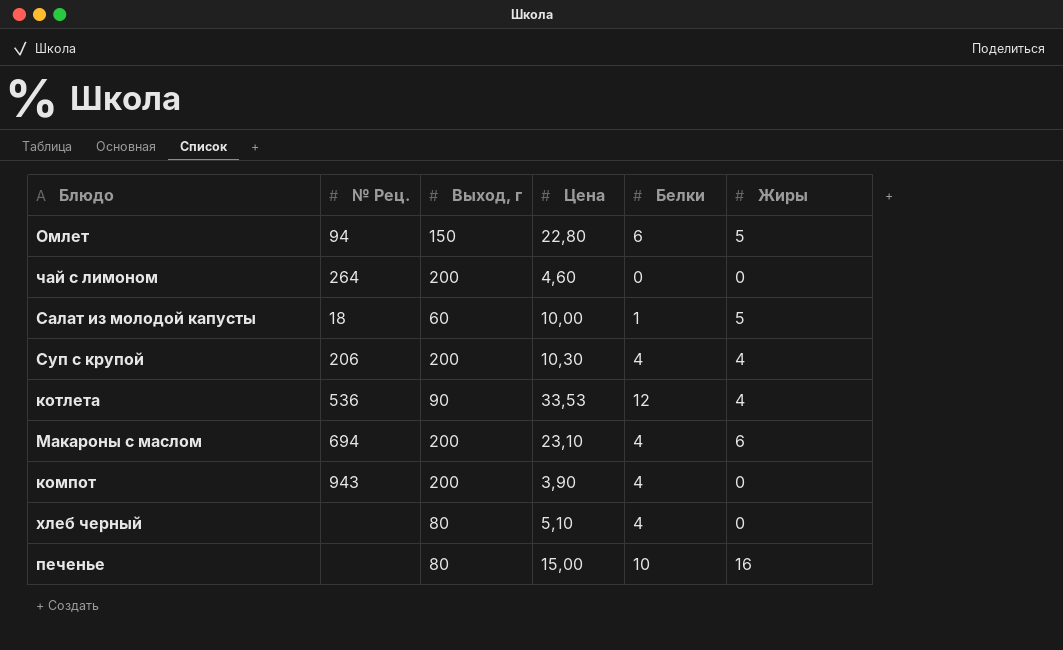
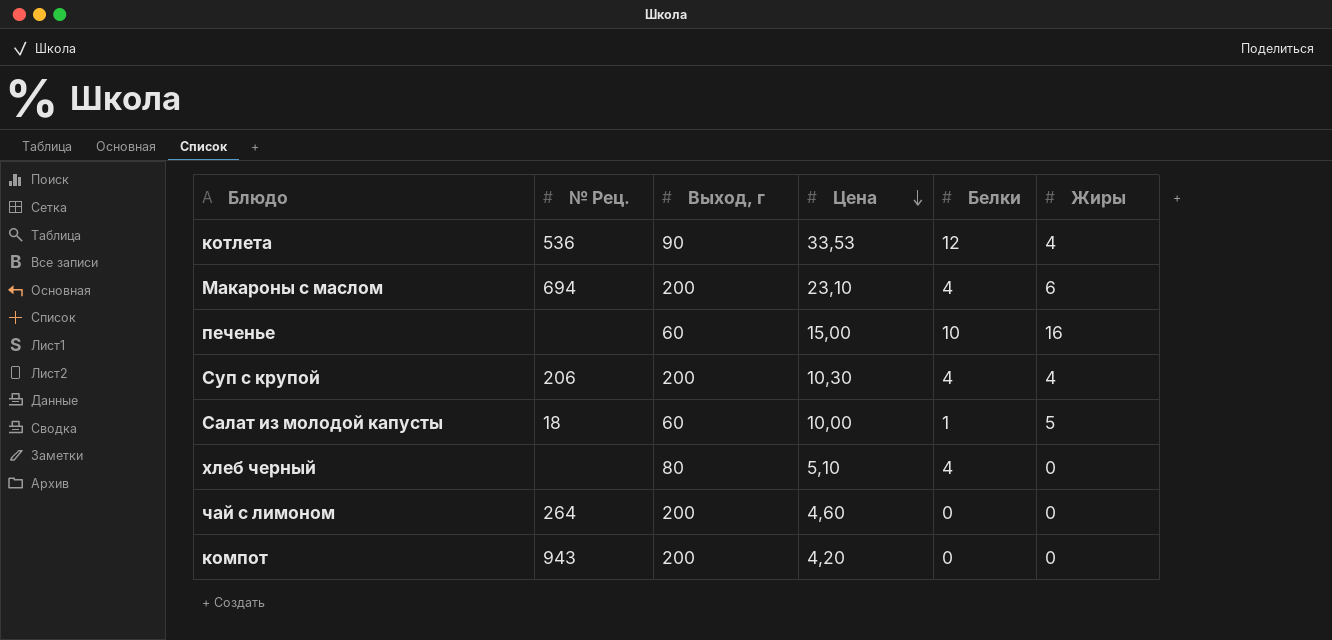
row order: none -> Цена descending
row Омлет: 94 | 150 | 22,80 | 6 | 5 -> none
печенье | Выход, г: 80 -> 60
компот | Цена: 3,90 -> 4,20
компот | Белки: 4 -> 0

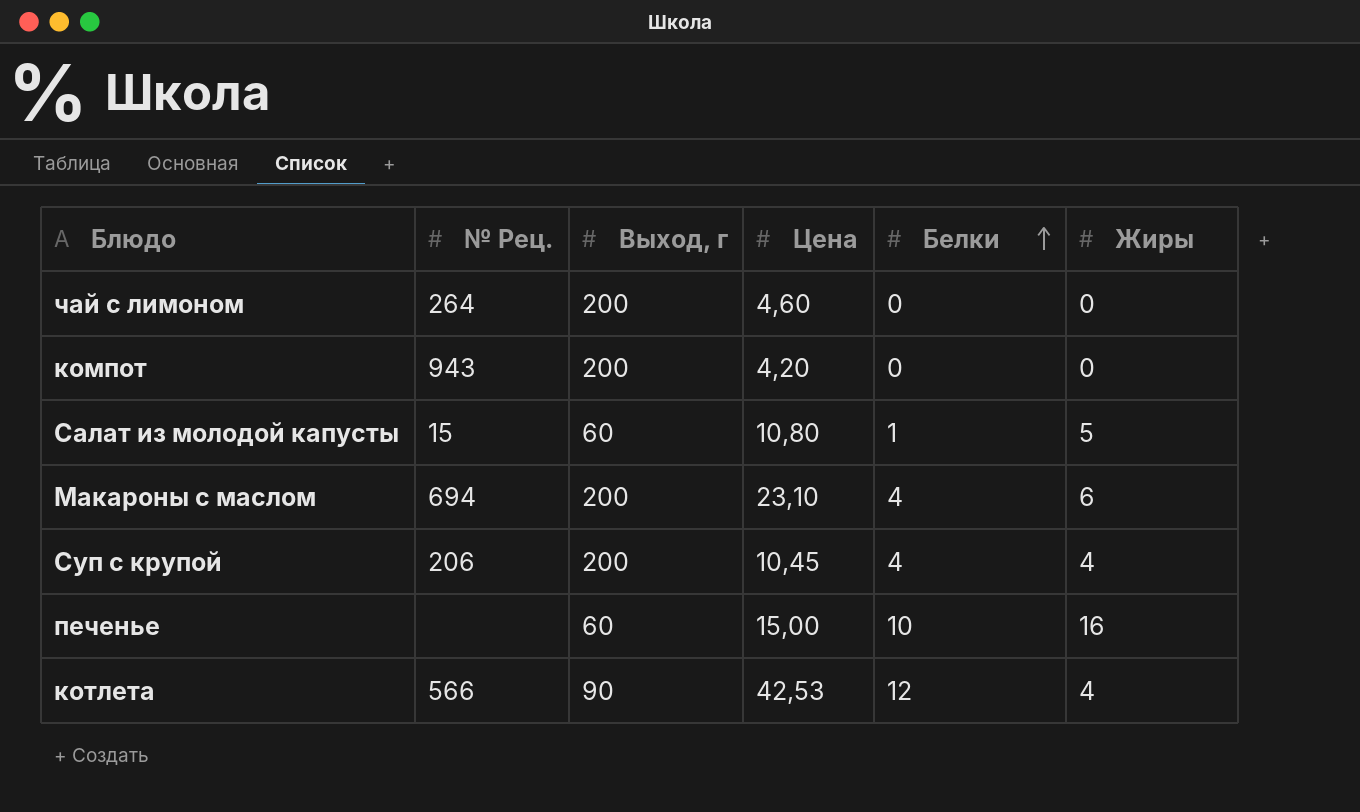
row order: Цена descending -> Белки ascending
row хлеб черный: none | 80 | 5,10 | 4 | 0 -> none
Салат из молодой капусты | № Рец.: 18 -> 15
Салат из молодой капусты | Цена: 10,00 -> 10,80
Суп с крупой | Цена: 10,30 -> 10,45
котлета | № Рец.: 536 -> 566
котлета | Цена: 33,53 -> 42,53

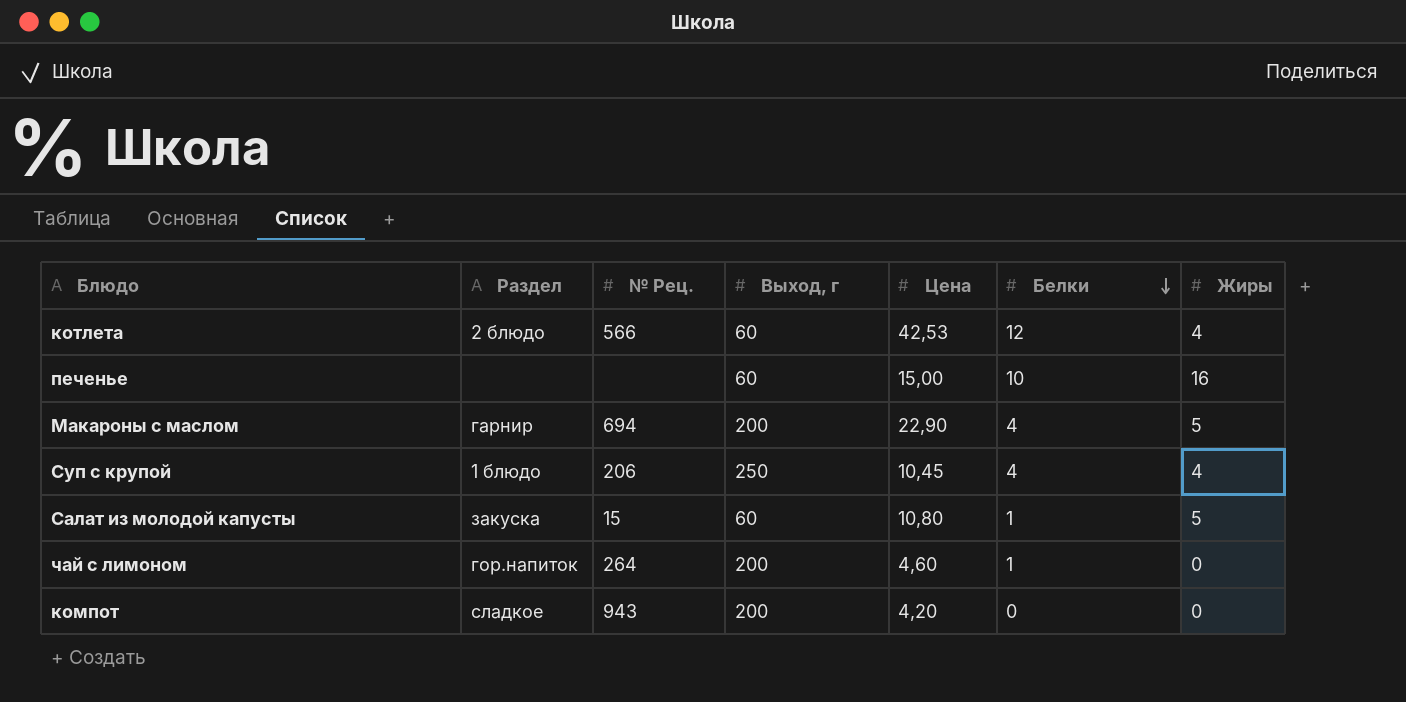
row order: Белки ascending -> Белки descending
column Раздел | position: none -> 2
котлета | Выход, г: 90 -> 60
Макароны с маслом | Цена: 23,10 -> 22,90
Макароны с маслом | Жиры: 6 -> 5
Суп с крупой | Выход, г: 200 -> 250
чай с лимоном | Белки: 0 -> 1

